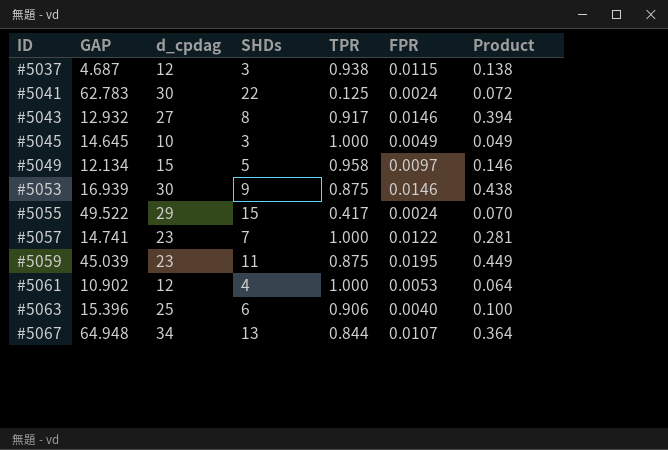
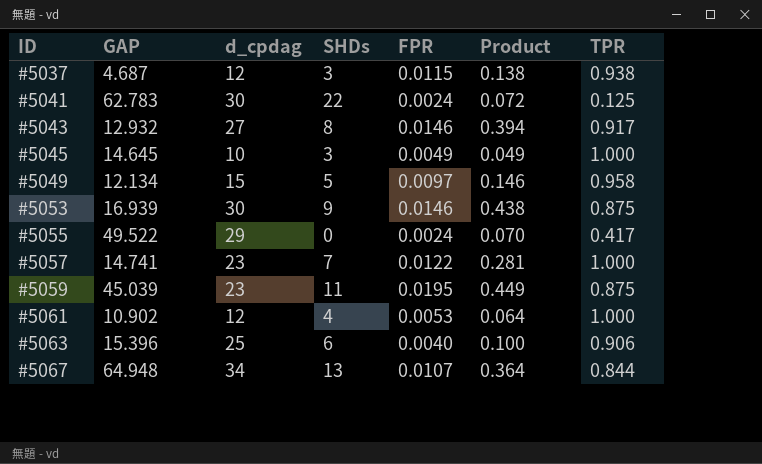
column TPR | position: 5 -> 7
#5055 | SHDs: 15 -> 0

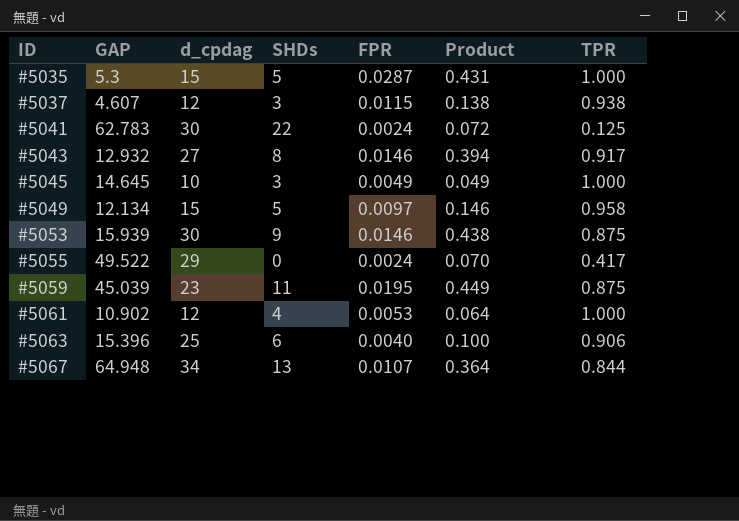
row #5057: 14.741 | 23 | 7 | 0.0122 | 0.281 | 1.000 -> none
row #5035: none -> 5.3 | 15 | 5 | 0.0287 | 0.431 | 1.000
#5037 | GAP: 4.687 -> 4.607
#5053 | GAP: 16.939 -> 15.939

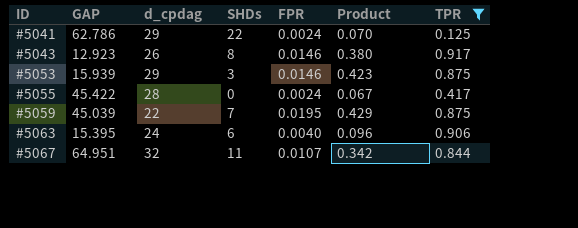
filter: none -> TPR <= 0.917
#5041 | GAP: 62.783 -> 62.786
#5041 | d_cpdag: 30 -> 29
#5041 | Product: 0.072 -> 0.070
#5043 | GAP: 12.932 -> 12.923
#5043 | d_cpdag: 27 -> 26
#5043 | Product: 0.394 -> 0.380
#5053 | d_cpdag: 30 -> 29
#5053 | SHDs: 9 -> 3
#5053 | Product: 0.438 -> 0.423
#5055 | GAP: 49.522 -> 45.422
#5055 | d_cpdag: 29 -> 28
#5055 | Product: 0.070 -> 0.067
#5059 | d_cpdag: 23 -> 22
#5059 | SHDs: 11 -> 7
#5059 | Product: 0.449 -> 0.429
#5063 | GAP: 15.396 -> 15.395
#5063 | d_cpdag: 25 -> 24
#5063 | Product: 0.100 -> 0.096
#5067 | GAP: 64.948 -> 64.951
#5067 | d_cpdag: 34 -> 32
#5067 | SHDs: 13 -> 11
#5067 | Product: 0.364 -> 0.342

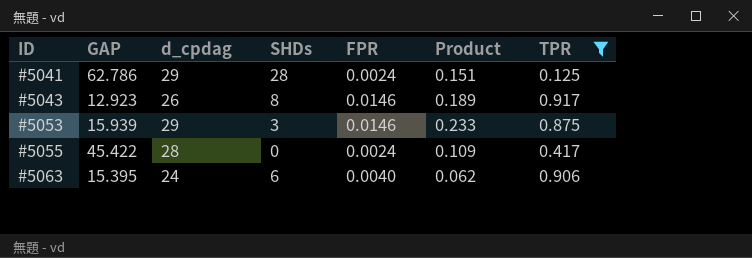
column Product | formula: [d_cpdag] * [FPR] -> [GAP] * [FPR]
row #5059: 45.039 | 22 | 7 | 0.0195 | 0.429 | 0.875 -> none
row #5067: 64.951 | 32 | 11 | 0.0107 | 0.342 | 0.844 -> none
#5041 | SHDs: 22 -> 28

